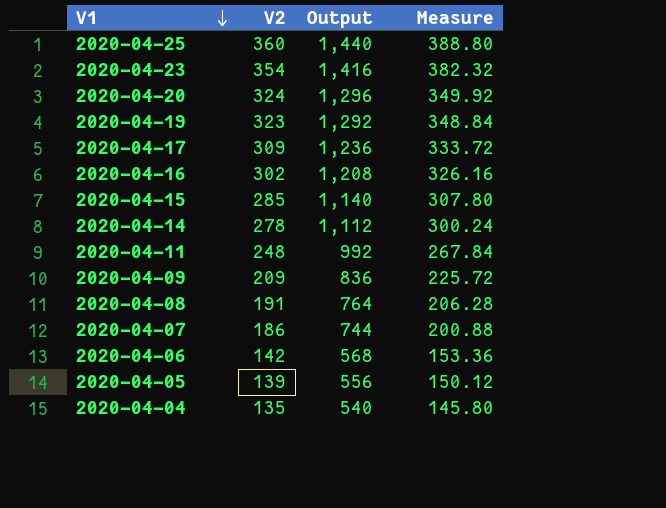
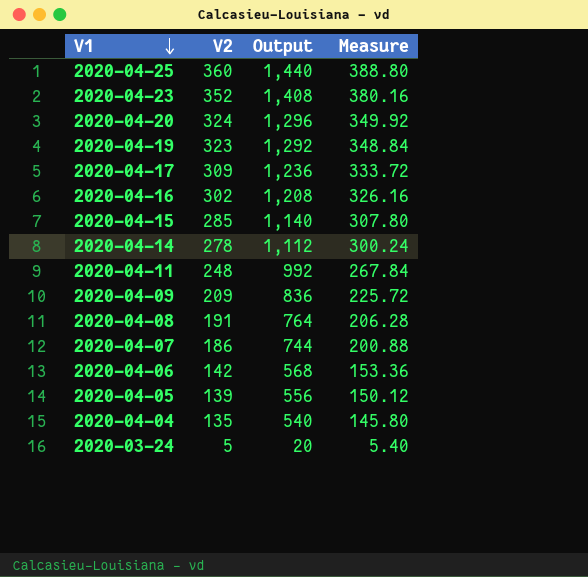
2020-04-23 | V2: 354 -> 352
2020-04-23 | Output: 1,416 -> 1,408
2020-04-23 | Measure: 382.32 -> 380.16
row 2020-03-24: none -> 5 | 20 | 5.40

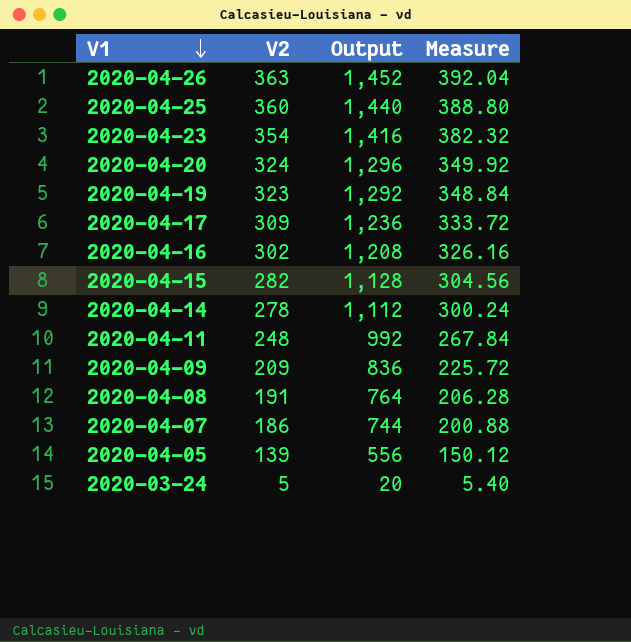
row 2020-04-06: 142 | 568 | 153.36 -> none
row 2020-04-04: 135 | 540 | 145.80 -> none
row 2020-04-26: none -> 363 | 1,452 | 392.04
2020-04-23 | V2: 352 -> 354
2020-04-23 | Output: 1,408 -> 1,416
2020-04-23 | Measure: 380.16 -> 382.32
2020-04-15 | V2: 285 -> 282
2020-04-15 | Output: 1,140 -> 1,128
2020-04-15 | Measure: 307.80 -> 304.56

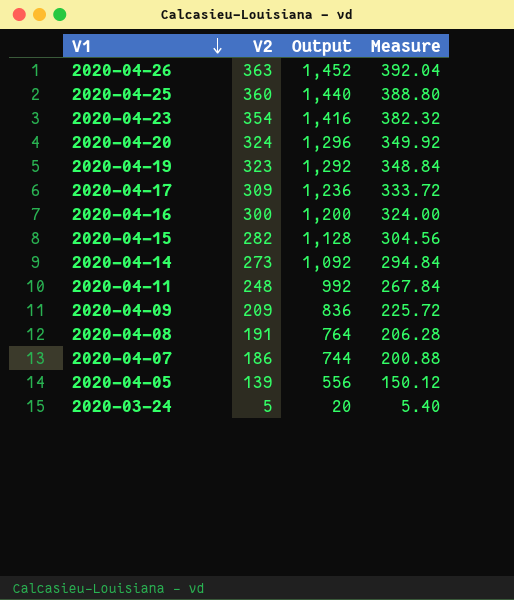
2020-04-16 | V2: 302 -> 300
2020-04-16 | Output: 1,208 -> 1,200
2020-04-16 | Measure: 326.16 -> 324.00
2020-04-14 | V2: 278 -> 273
2020-04-14 | Output: 1,112 -> 1,092
2020-04-14 | Measure: 300.24 -> 294.84

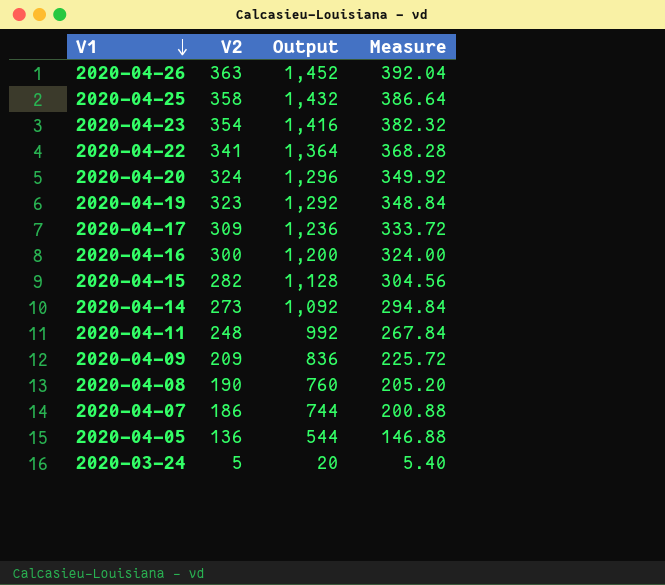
2020-04-25 | V2: 360 -> 358
2020-04-25 | Output: 1,440 -> 1,432
2020-04-25 | Measure: 388.80 -> 386.64
row 2020-04-22: none -> 341 | 1,364 | 368.28
2020-04-08 | V2: 191 -> 190
2020-04-08 | Output: 764 -> 760
2020-04-08 | Measure: 206.28 -> 205.20
2020-04-05 | V2: 139 -> 136
2020-04-05 | Output: 556 -> 544
2020-04-05 | Measure: 150.12 -> 146.88

